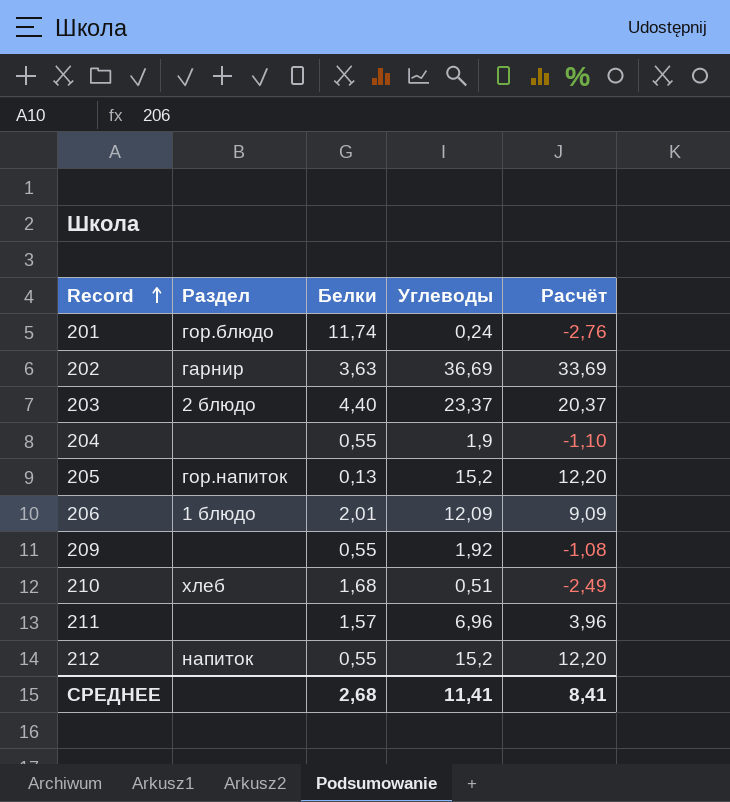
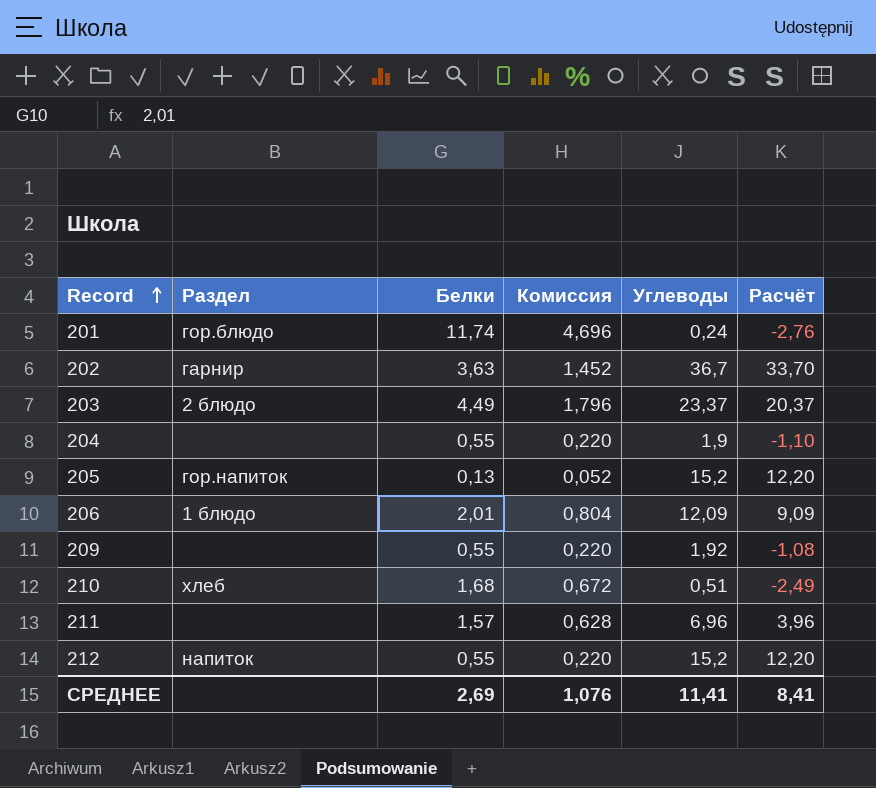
column Комиссия | formula: none -> [Белки] * 0,4
202 | Углеводы: 36,69 -> 36,7
202 | Расчёт: 33,69 -> 33,70
203 | Белки: 4,40 -> 4,49
СРЕДНЕЕ | Белки: 2,68 -> 2,69

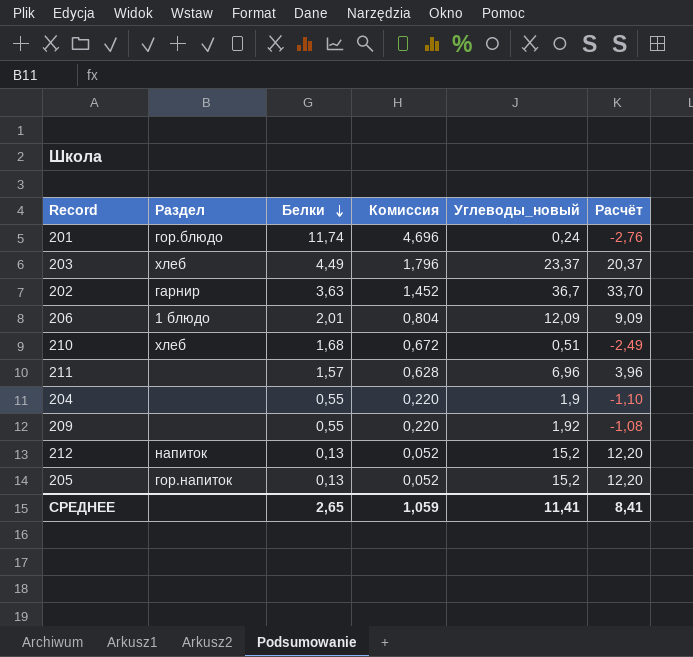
row order: Record ascending -> Белки descending
column name: Углеводы -> Углеводы_новый
203 | Раздел: 2 блюдо -> хлеб
212 | Белки: 0,55 -> 0,13
212 | Комиссия: 0,220 -> 0,052
СРЕДНЕЕ | Белки: 2,69 -> 2,65
СРЕДНЕЕ | Комиссия: 1,076 -> 1,059

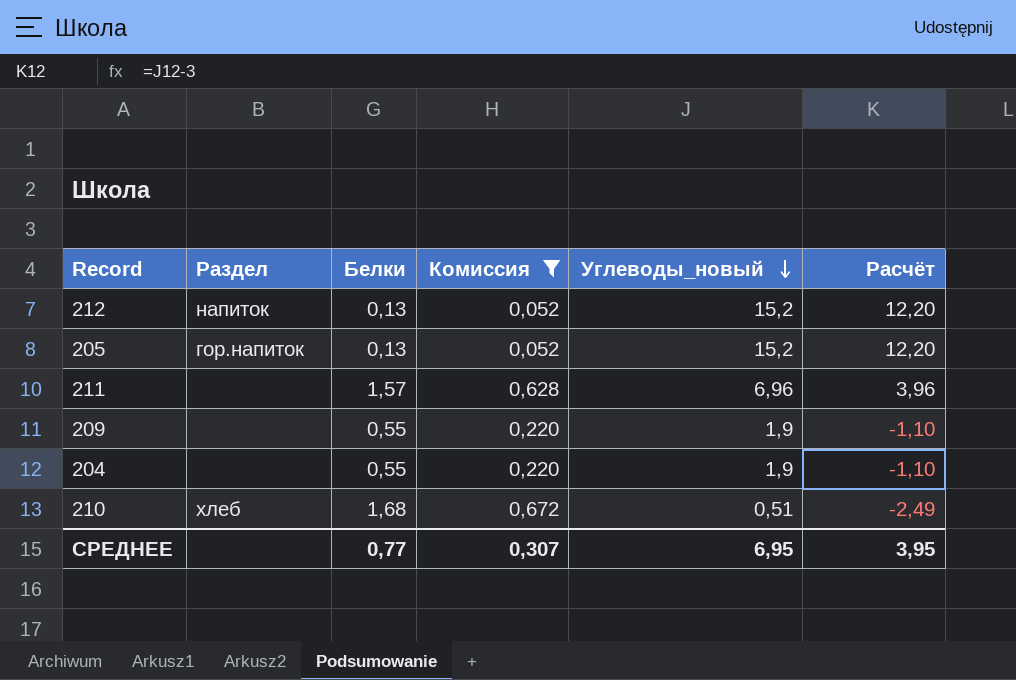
filter: none -> Комиссия <= 0,672
row order: Белки descending -> Углеводы_новый descending
209 | Углеводы_новый: 1,92 -> 1,9
209 | Расчёт: -1,08 -> -1,10
СРЕДНЕЕ | Белки: 2,65 -> 0,77
СРЕДНЕЕ | Комиссия: 1,059 -> 0,307
СРЕДНЕЕ | Углеводы_новый: 11,41 -> 6,95
СРЕДНЕЕ | Расчёт: 8,41 -> 3,95

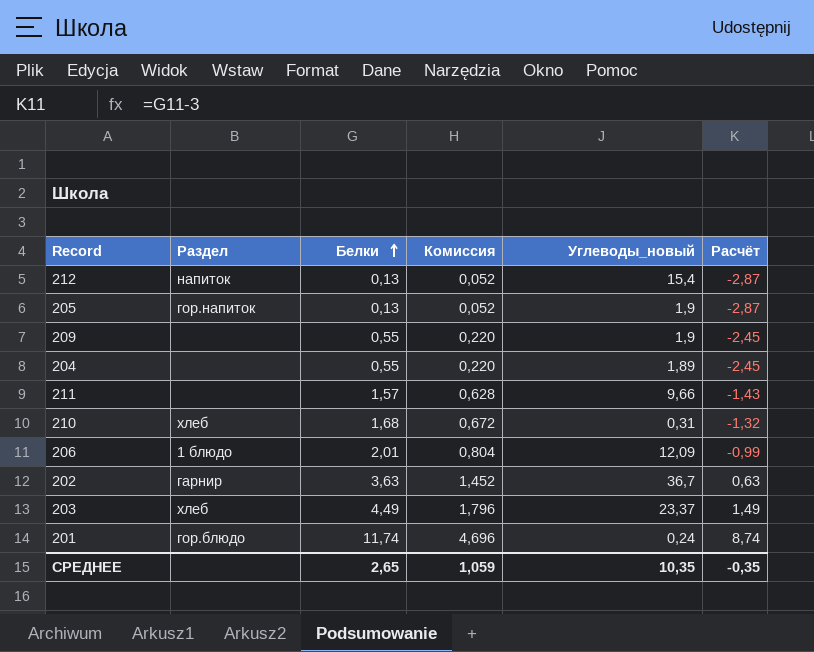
filter: Комиссия <= 0,672 -> none
row order: Углеводы_новый descending -> Белки ascending
column Расчёт | formula: [Углеводы_новый] - 3 -> [Белки] - 3
212 | Углеводы_новый: 15,2 -> 15,4
205 | Углеводы_новый: 15,2 -> 1,9
204 | Углеводы_новый: 1,9 -> 1,89
211 | Углеводы_новый: 6,96 -> 9,66
210 | Углеводы_новый: 0,51 -> 0,31
СРЕДНЕЕ | Белки: 0,77 -> 2,65
СРЕДНЕЕ | Комиссия: 0,307 -> 1,059
СРЕДНЕЕ | Углеводы_новый: 6,95 -> 10,35
СРЕДНЕЕ | Расчёт: 3,95 -> -0,35

